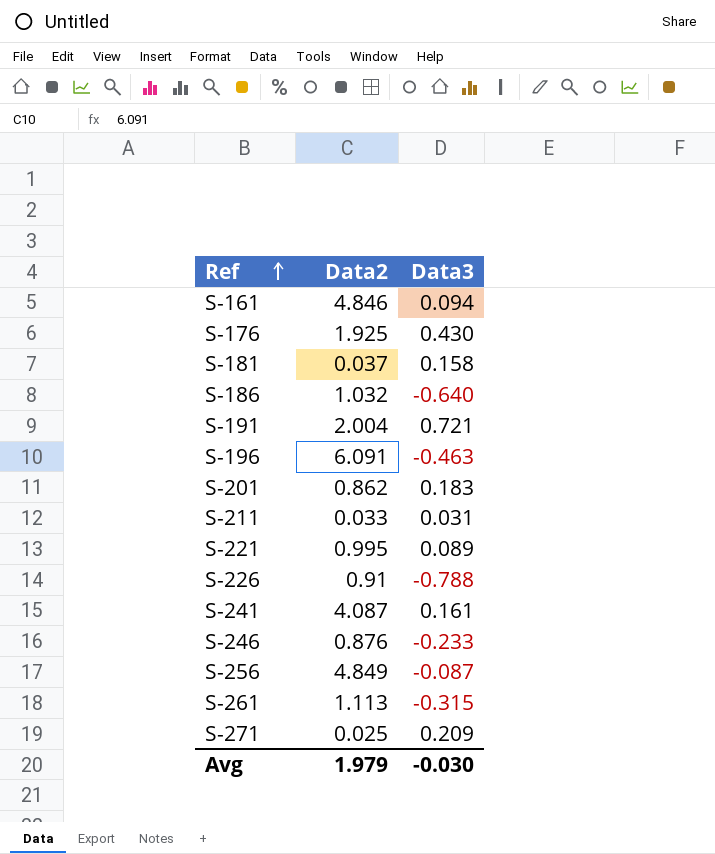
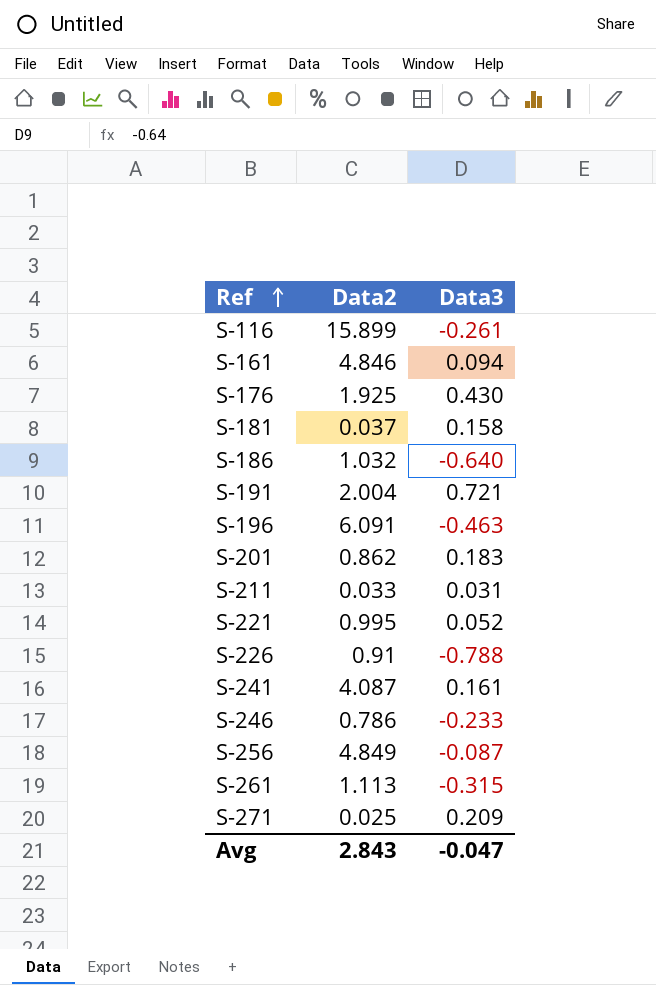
row S-116: none -> 15.899 | -0.261
S-221 | Data3: 0.089 -> 0.052
S-246 | Data2: 0.876 -> 0.786
Avg | Data2: 1.979 -> 2.843
Avg | Data3: -0.030 -> -0.047

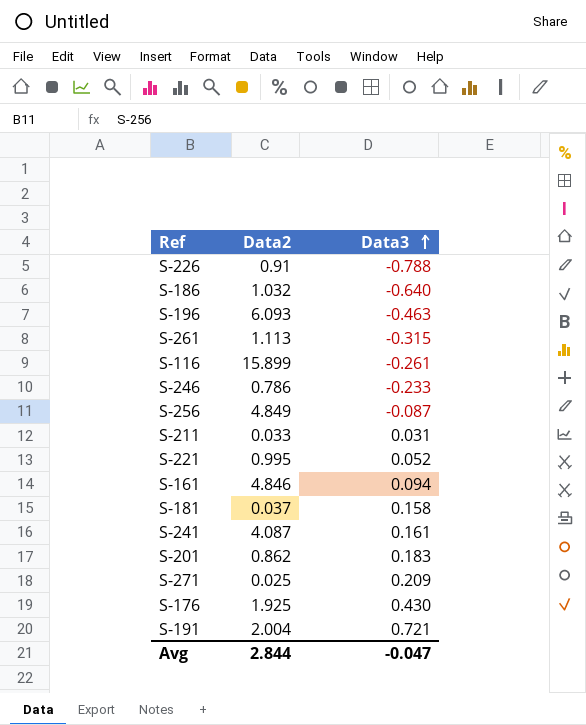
row order: Ref ascending -> Data3 ascending
S-196 | Data2: 6.091 -> 6.093
Avg | Data2: 2.843 -> 2.844

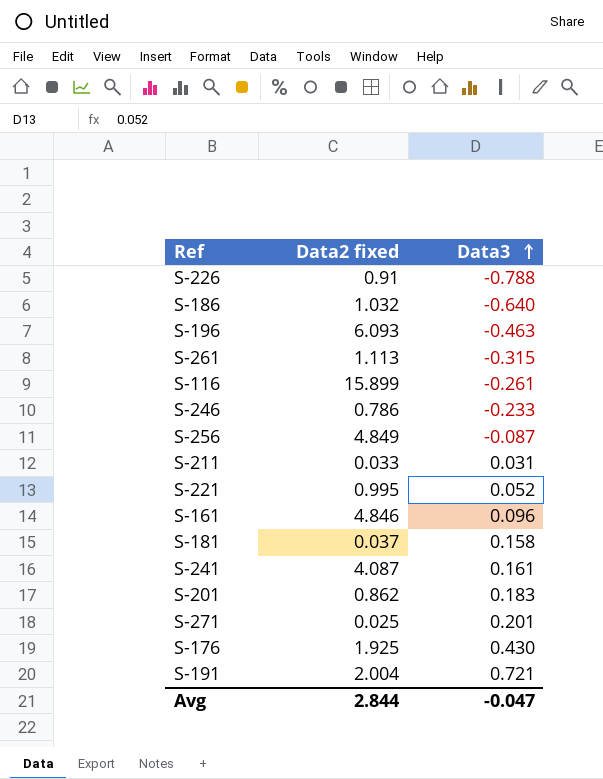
column name: Data2 -> Data2 fixed
S-161 | Data3: 0.094 -> 0.096
S-271 | Data3: 0.209 -> 0.201

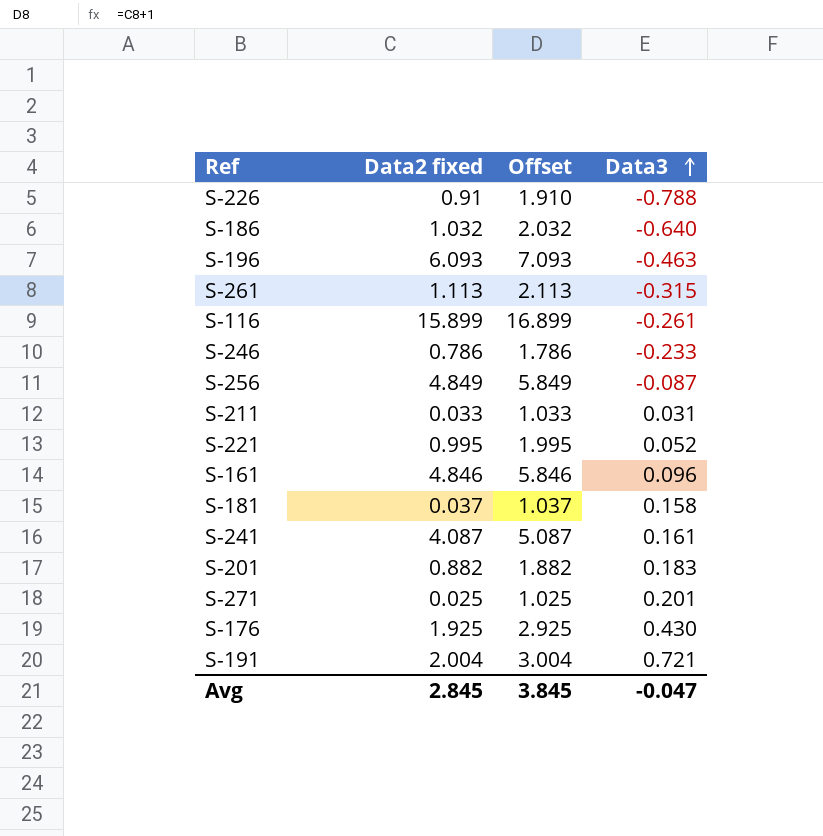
column Offset | formula: none -> [Data2 fixed] + 1
S-201 | Data2 fixed: 0.862 -> 0.882
Avg | Data2 fixed: 2.844 -> 2.845

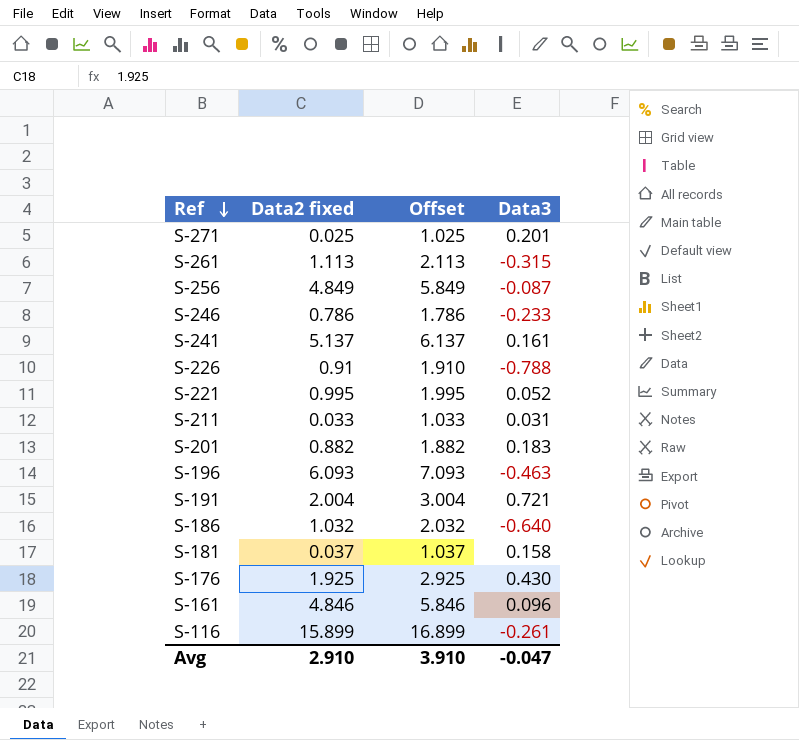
row order: Data3 ascending -> Ref descending
S-241 | Data2 fixed: 4.087 -> 5.137
S-241 | Offset: 5.087 -> 6.137
Avg | Data2 fixed: 2.845 -> 2.910
Avg | Offset: 3.845 -> 3.910

